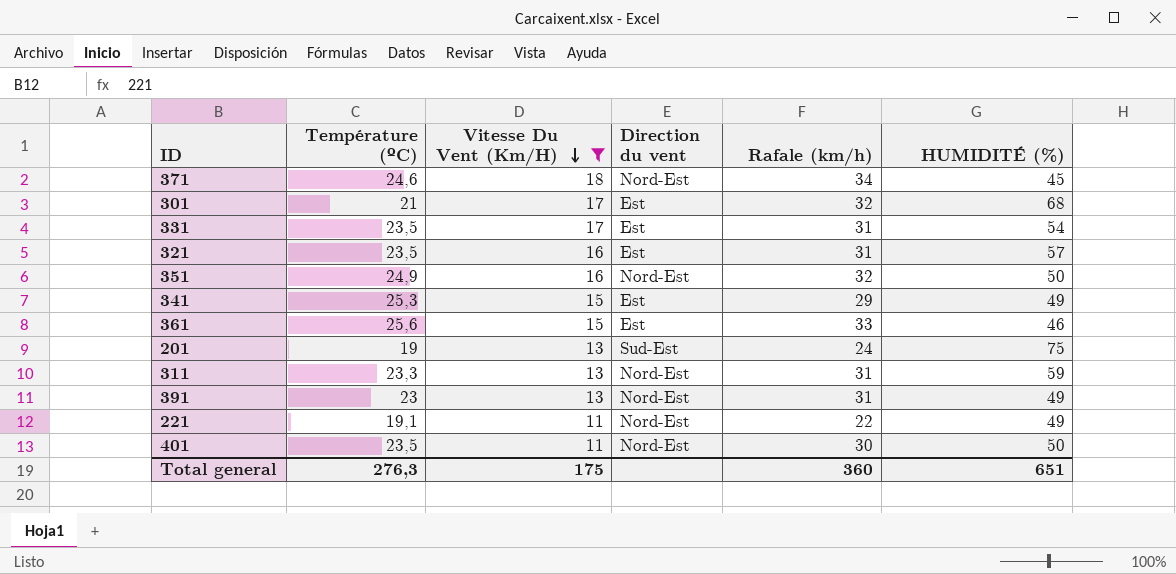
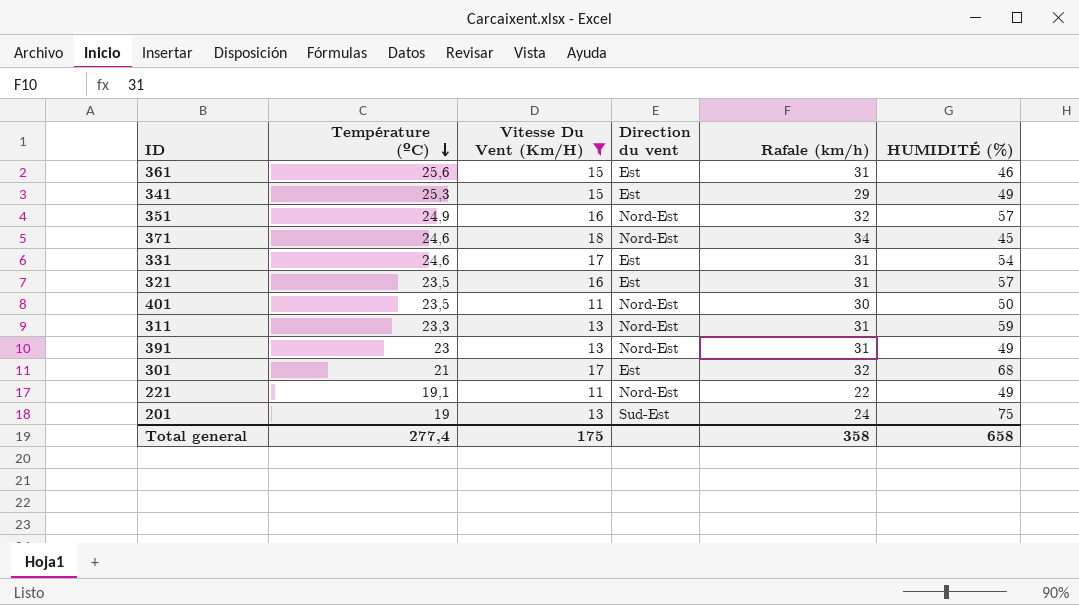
row order: Vitesse Du Vent (Km/H) descending -> Température (ºC) descending
361 | Rafale (km/h): 33 -> 31
351 | HUMIDITÉ (%): 50 -> 57
331 | Température (ºC): 23,5 -> 24,6
Total general | Température (ºC): 276,3 -> 277,4
Total general | Rafale (km/h): 360 -> 358
Total general | HUMIDITÉ (%): 651 -> 658

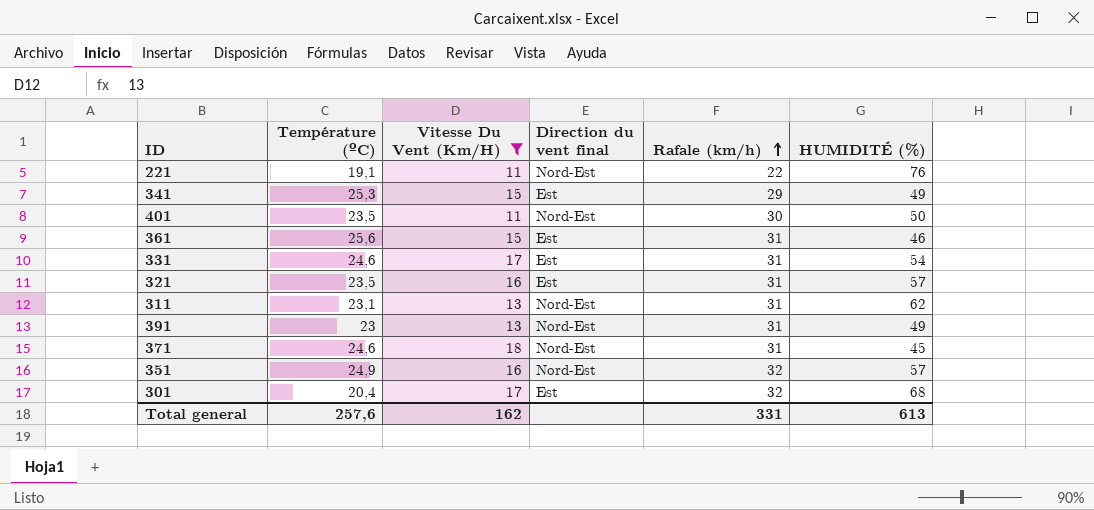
row order: Température (ºC) descending -> Rafale (km/h) ascending
column name: Direction du vent -> Direction du vent final
row 201: 19 | 13 | Sud-Est | 24 | 75 -> none
221 | HUMIDITÉ (%): 49 -> 76
311 | Température (ºC): 23,3 -> 23,1
311 | HUMIDITÉ (%): 59 -> 62
371 | Rafale (km/h): 34 -> 31
301 | Température (ºC): 21 -> 20,4
Total general | Température (ºC): 277,4 -> 257,6
Total general | Vitesse Du Vent (Km/H): 175 -> 162
Total general | Rafale (km/h): 358 -> 331
Total general | HUMIDITÉ (%): 658 -> 613

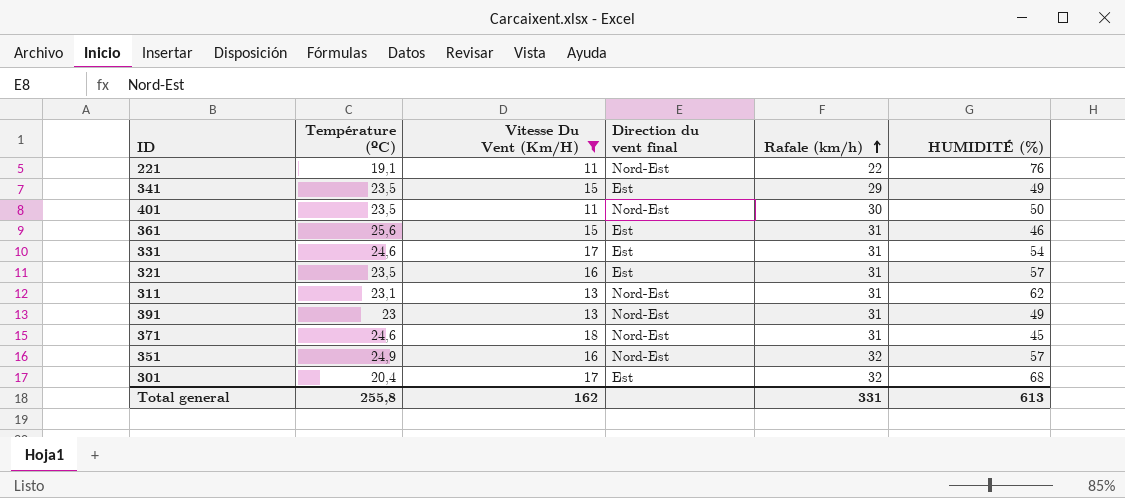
341 | Température (ºC): 25,3 -> 23,5
Total general | Température (ºC): 257,6 -> 255,8

